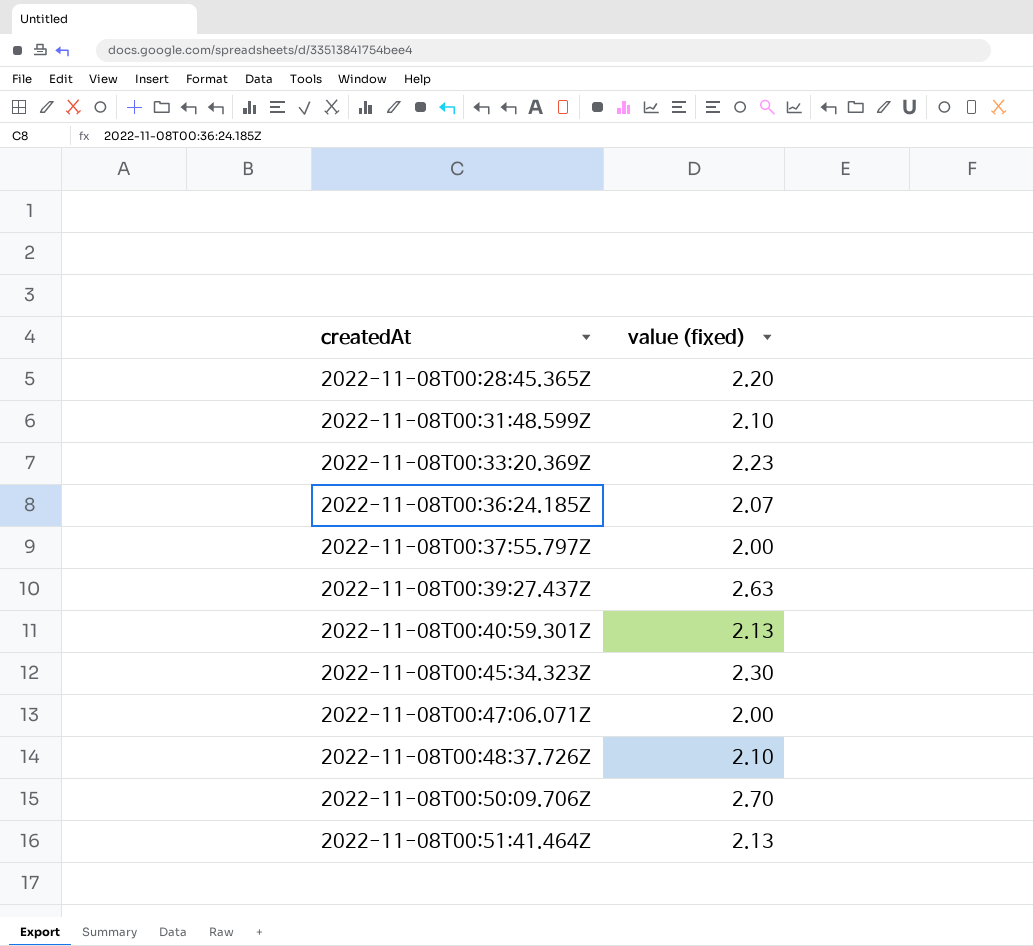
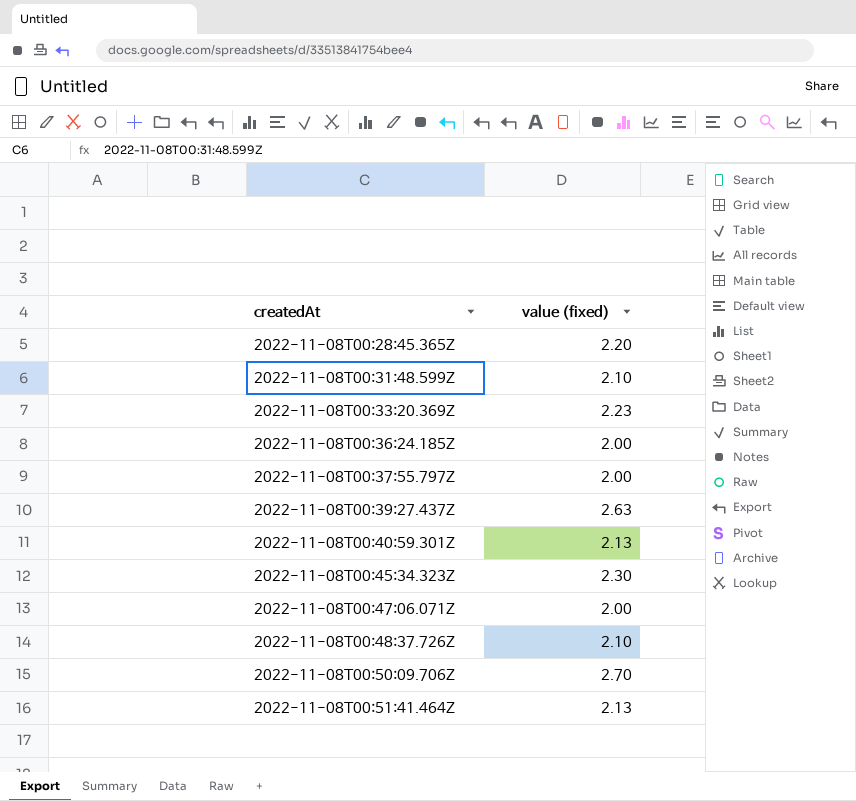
2022-11-08T00:36:24.185Z | value (fixed): 2.07 -> 2.00

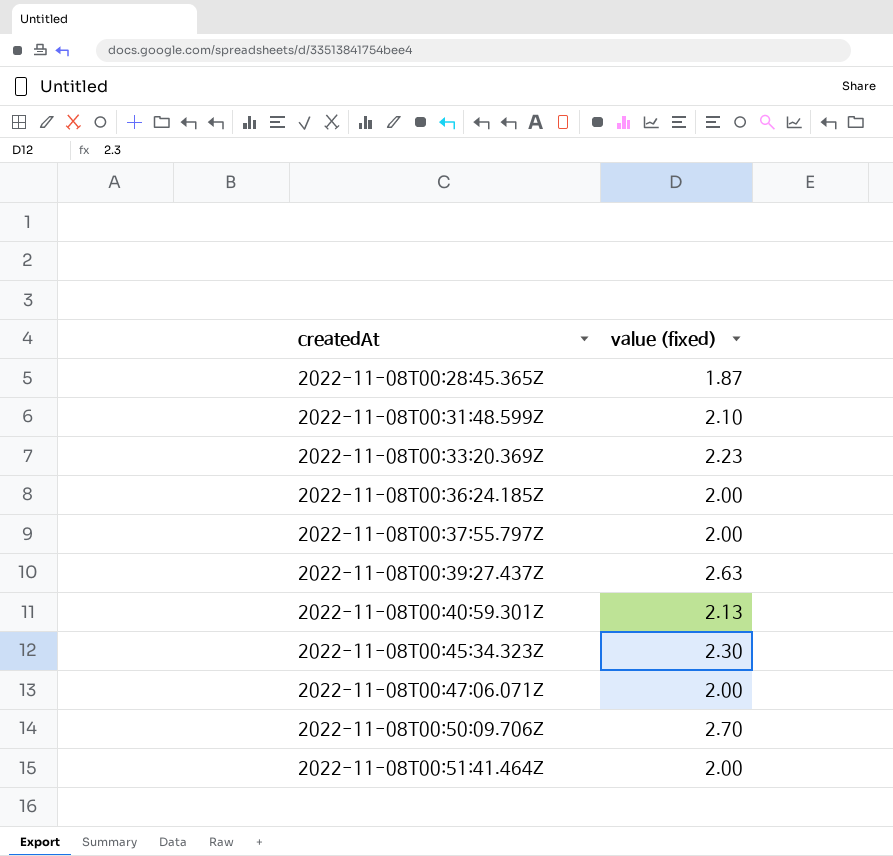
row 2022-11-08T00:48:37.726Z: 2.10 -> none
2022-11-08T00:28:45.365Z | value (fixed): 2.20 -> 1.87
2022-11-08T00:51:41.464Z | value (fixed): 2.13 -> 2.00

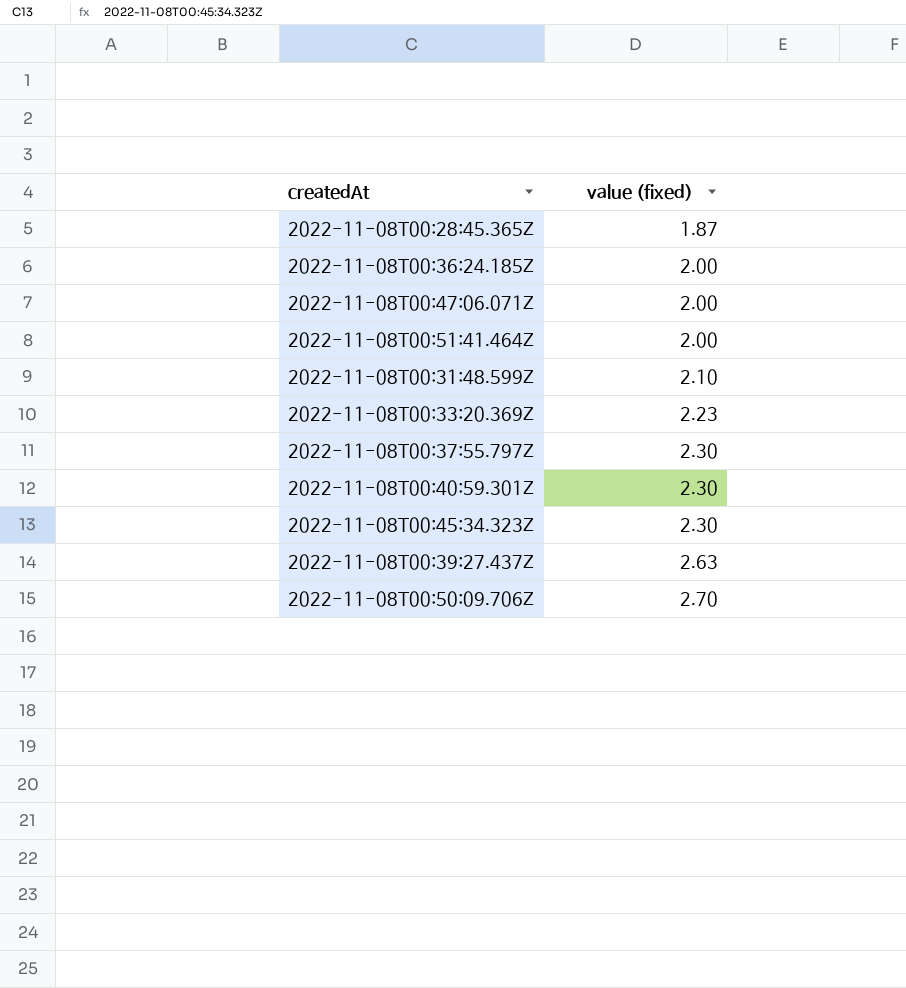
row order: createdAt ascending -> value (fixed) ascending
2022-11-08T00:37:55.797Z | value (fixed): 2.00 -> 2.30
2022-11-08T00:40:59.301Z | value (fixed): 2.13 -> 2.30

